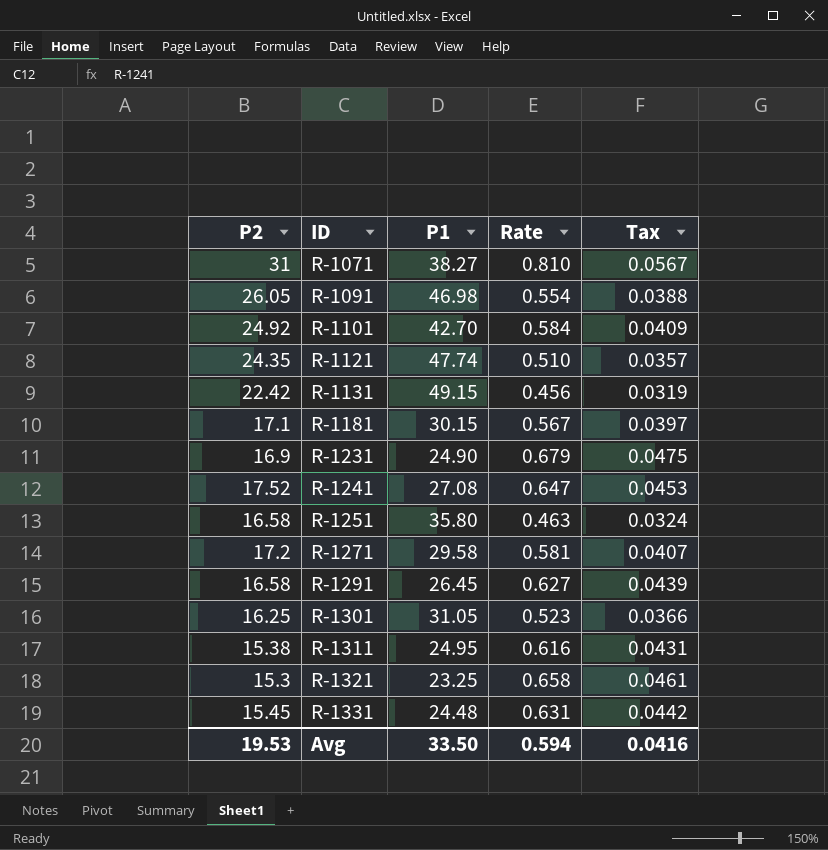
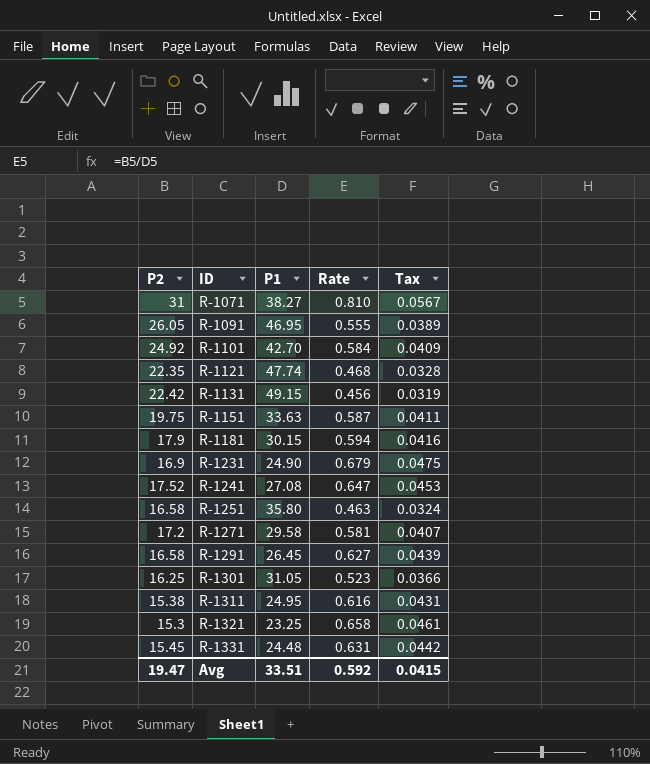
R-1091 | P1: 46.98 -> 46.95
R-1091 | Rate: 0.554 -> 0.555
R-1091 | Tax: 0.0388 -> 0.0389
R-1121 | P2: 24.35 -> 22.35
R-1121 | Rate: 0.510 -> 0.468
R-1121 | Tax: 0.0357 -> 0.0328
row R-1151: none -> 19.75 | 33.63 | 0.587 | 0.0411
R-1181 | P2: 17.1 -> 17.9
R-1181 | Rate: 0.567 -> 0.594
R-1181 | Tax: 0.0397 -> 0.0416
Avg | P2: 19.53 -> 19.47
Avg | P1: 33.50 -> 33.51
Avg | Rate: 0.594 -> 0.592
Avg | Tax: 0.0416 -> 0.0415

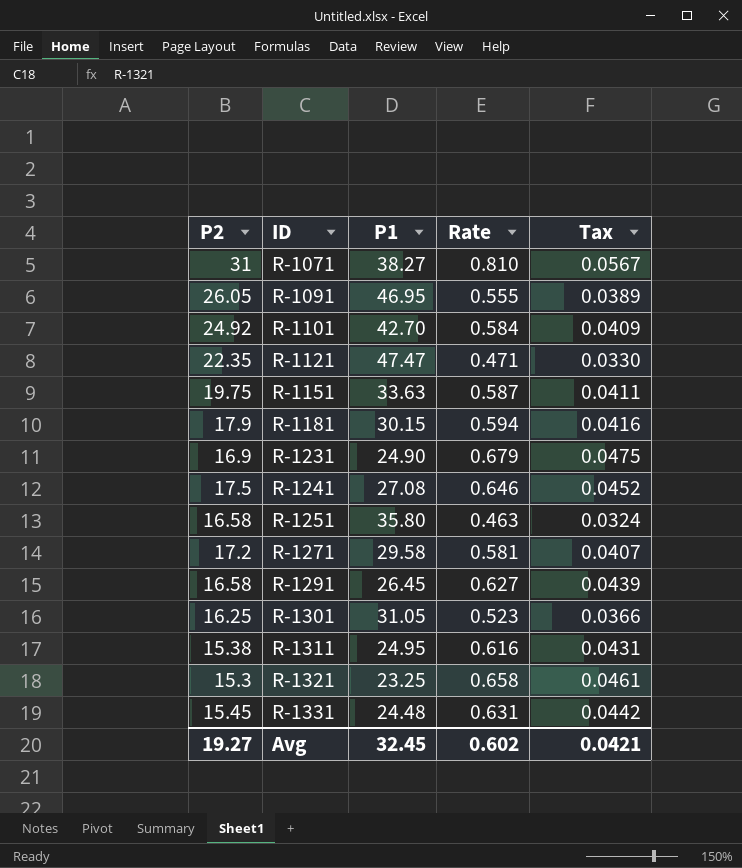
row R-1131: 22.42 | 49.15 | 0.456 | 0.0319 -> none
R-1121 | P1: 47.74 -> 47.47
R-1121 | Rate: 0.468 -> 0.471
R-1121 | Tax: 0.0328 -> 0.0330
R-1241 | P2: 17.52 -> 17.5
R-1241 | Rate: 0.647 -> 0.646
R-1241 | Tax: 0.0453 -> 0.0452
Avg | P2: 19.47 -> 19.27
Avg | P1: 33.51 -> 32.45
Avg | Rate: 0.592 -> 0.602
Avg | Tax: 0.0415 -> 0.0421

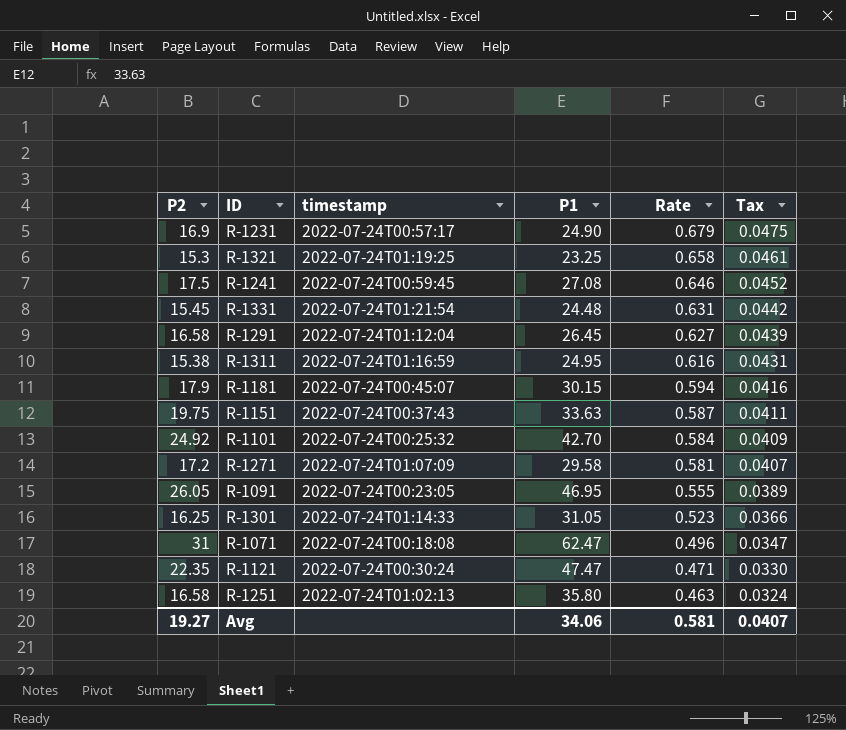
row order: ID ascending -> Rate descending
column timestamp | position: none -> 3
R-1071 | P1: 38.27 -> 62.47
R-1071 | Rate: 0.810 -> 0.496
R-1071 | Tax: 0.0567 -> 0.0347
Avg | P1: 32.45 -> 34.06
Avg | Rate: 0.602 -> 0.581
Avg | Tax: 0.0421 -> 0.0407

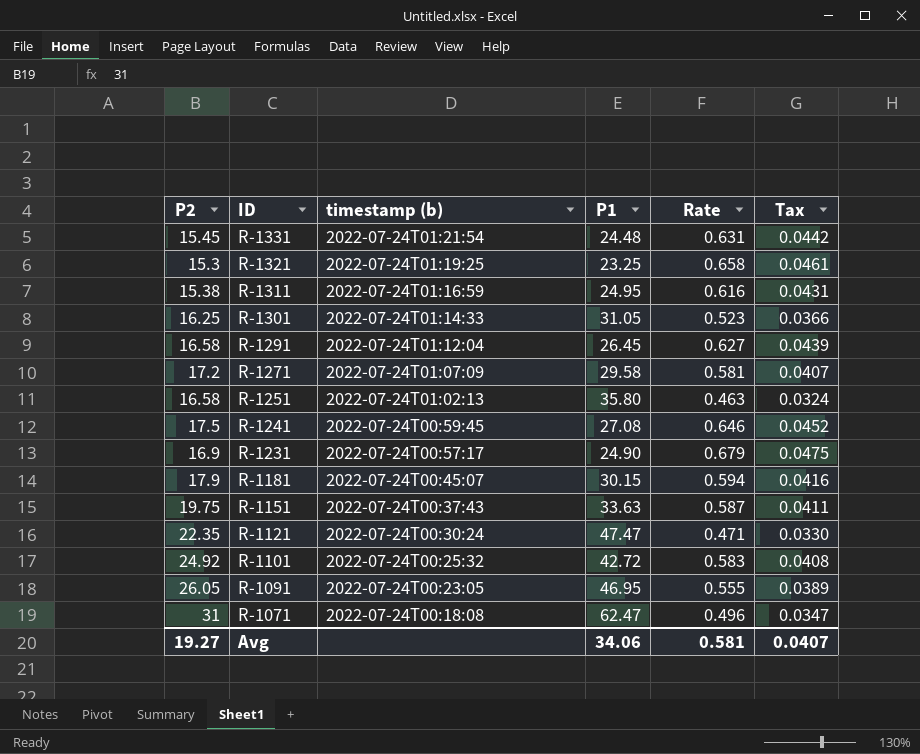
row order: Rate descending -> ID descending
column name: timestamp -> timestamp (b)
R-1101 | P1: 42.70 -> 42.72
R-1101 | Rate: 0.584 -> 0.583
R-1101 | Tax: 0.0409 -> 0.0408

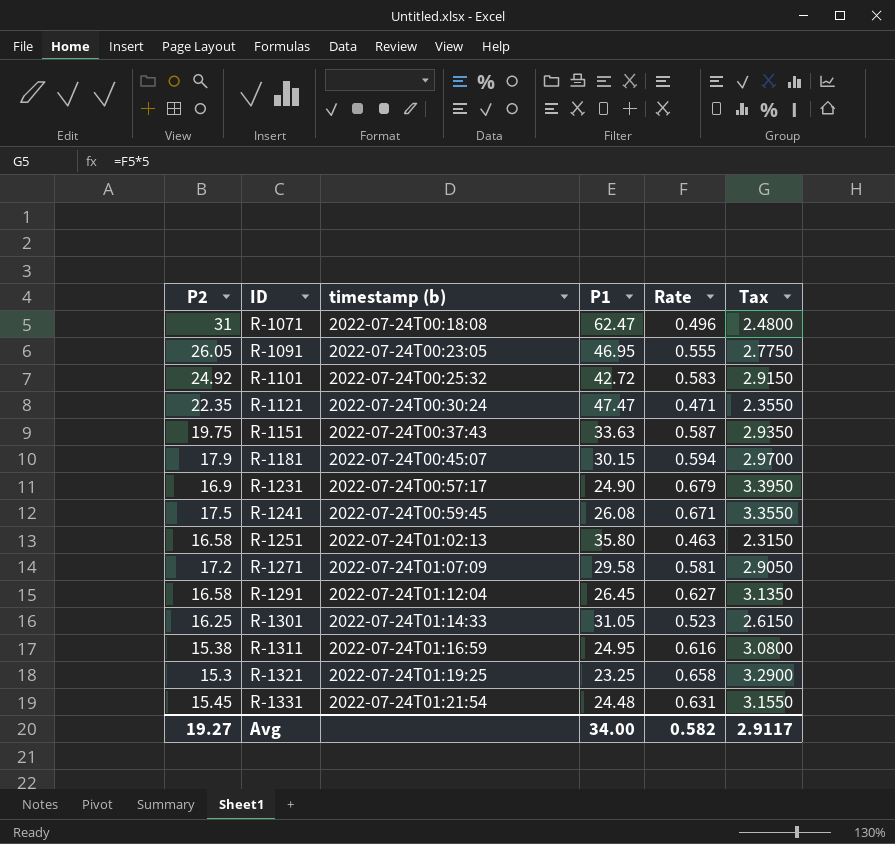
row order: ID descending -> ID ascending
column Tax | formula: [Rate] * 0.07 -> [Rate] * 5
R-1241 | P1: 27.08 -> 26.08
R-1241 | Rate: 0.646 -> 0.671
Avg | P1: 34.06 -> 34.00
Avg | Rate: 0.581 -> 0.582
Avg | Tax: 0.0407 -> 2.9117

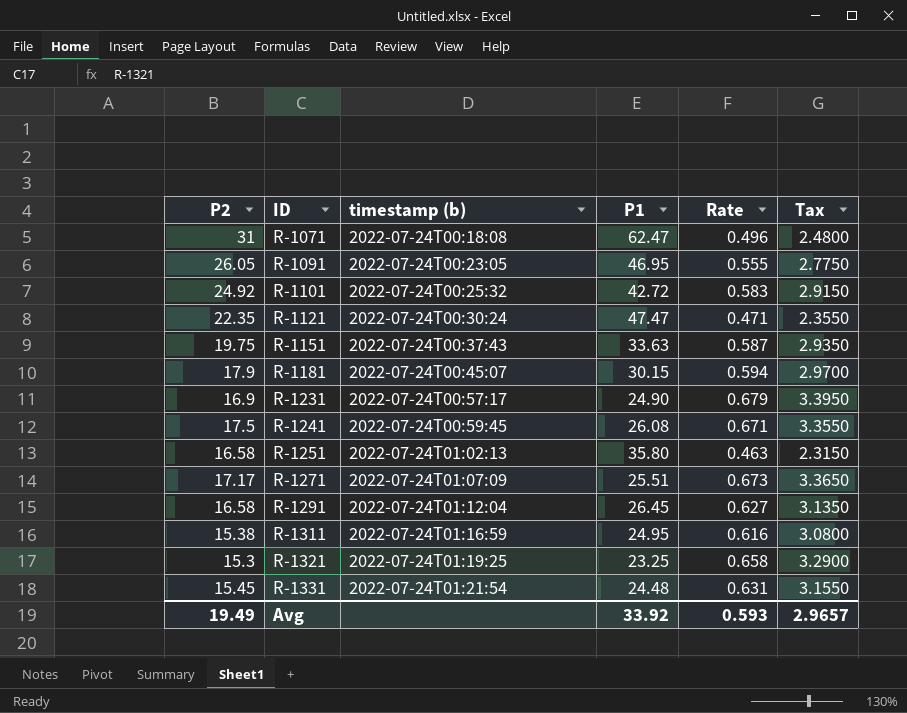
row R-1301: 16.25 | 2022-07-24T01:14:33 | 31.05 | 0.523 | 2.6150 -> none
R-1271 | P2: 17.2 -> 17.17
R-1271 | P1: 29.58 -> 25.51
R-1271 | Rate: 0.581 -> 0.673
R-1271 | Tax: 2.9050 -> 3.3650
Avg | P2: 19.27 -> 19.49
Avg | P1: 34.00 -> 33.92
Avg | Rate: 0.582 -> 0.593
Avg | Tax: 2.9117 -> 2.9657

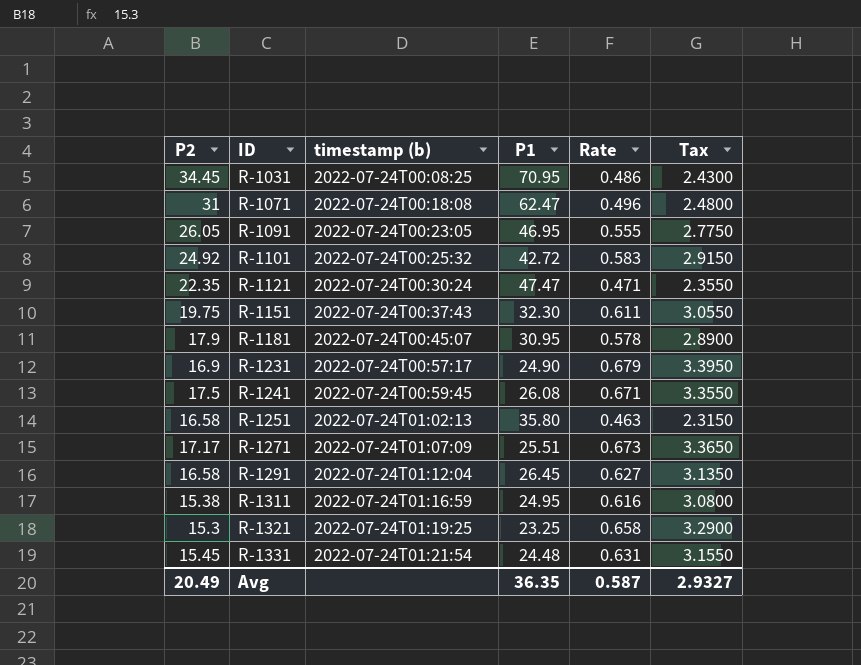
row R-1031: none -> 34.45 | 2022-07-24T00:08:25 | 70.95 | 0.486 | 2.4300
R-1151 | P1: 33.63 -> 32.30
R-1151 | Rate: 0.587 -> 0.611
R-1151 | Tax: 2.9350 -> 3.0550
R-1181 | P1: 30.15 -> 30.95
R-1181 | Rate: 0.594 -> 0.578
R-1181 | Tax: 2.9700 -> 2.8900
Avg | P2: 19.49 -> 20.49
Avg | P1: 33.92 -> 36.35
Avg | Rate: 0.593 -> 0.587
Avg | Tax: 2.9657 -> 2.9327

